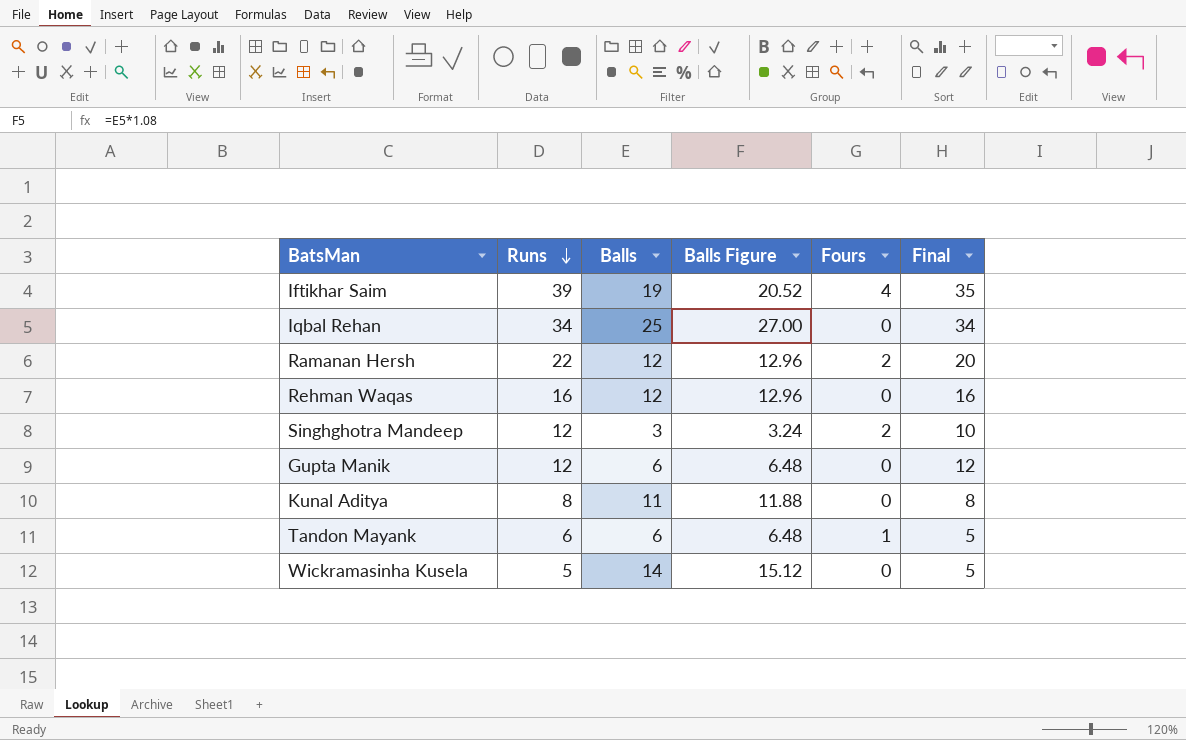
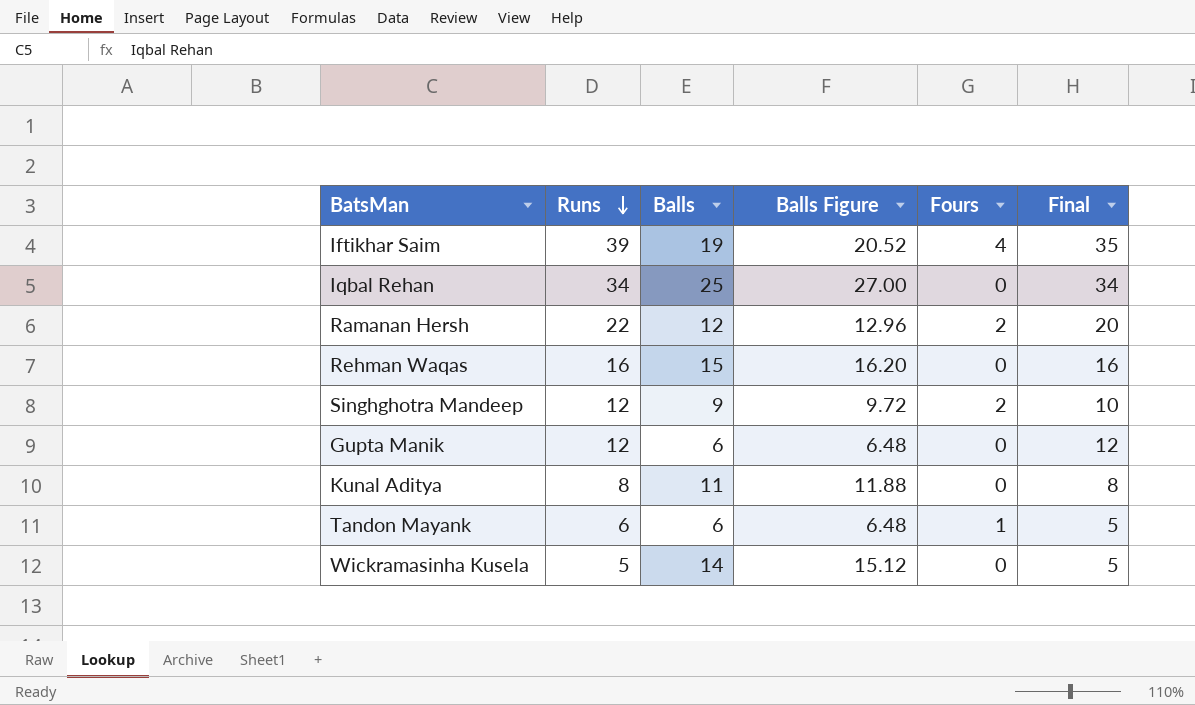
Rehman Waqas | Balls: 12 -> 15
Rehman Waqas | Balls Figure: 12.96 -> 16.20
Singhghotra Mandeep | Balls: 3 -> 9
Singhghotra Mandeep | Balls Figure: 3.24 -> 9.72

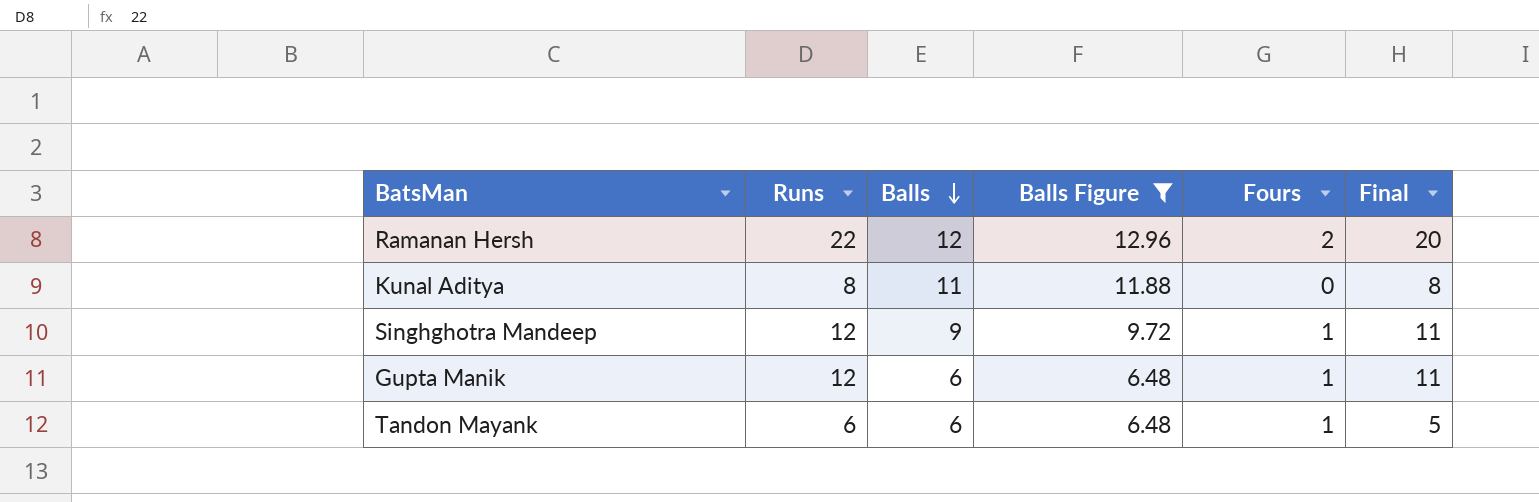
filter: none -> Balls Figure <= 12.96
row order: Runs descending -> Balls descending
Singhghotra Mandeep | Fours: 2 -> 1
Singhghotra Mandeep | Final: 10 -> 11
Gupta Manik | Fours: 0 -> 1
Gupta Manik | Final: 12 -> 11

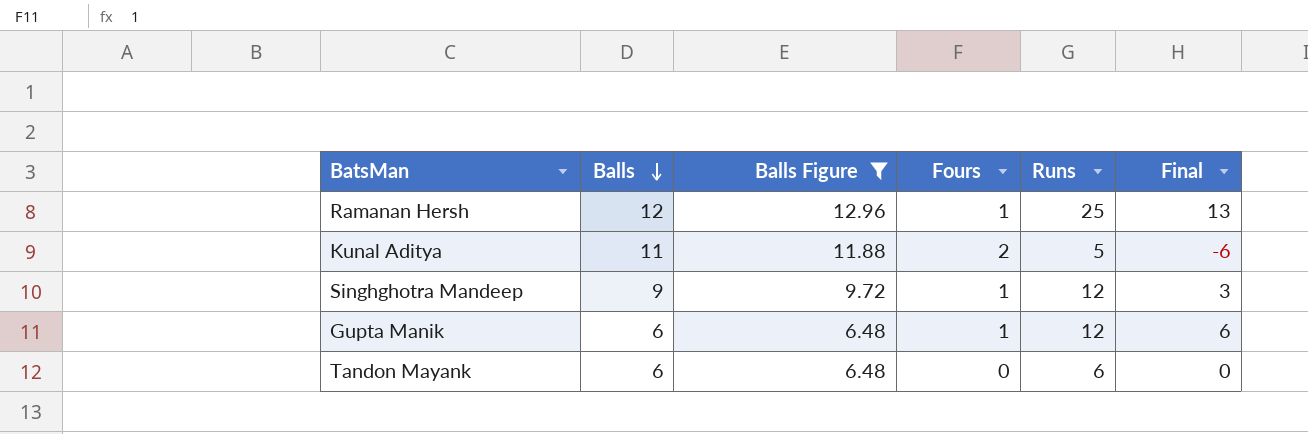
column Runs | position: 2 -> 5
column Final | formula: [Runs] - [Fours] -> [Runs] - [Balls]
Ramanan Hersh | Fours: 2 -> 1
Ramanan Hersh | Runs: 22 -> 25
Kunal Aditya | Fours: 0 -> 2
Kunal Aditya | Runs: 8 -> 5
Tandon Mayank | Fours: 1 -> 0

